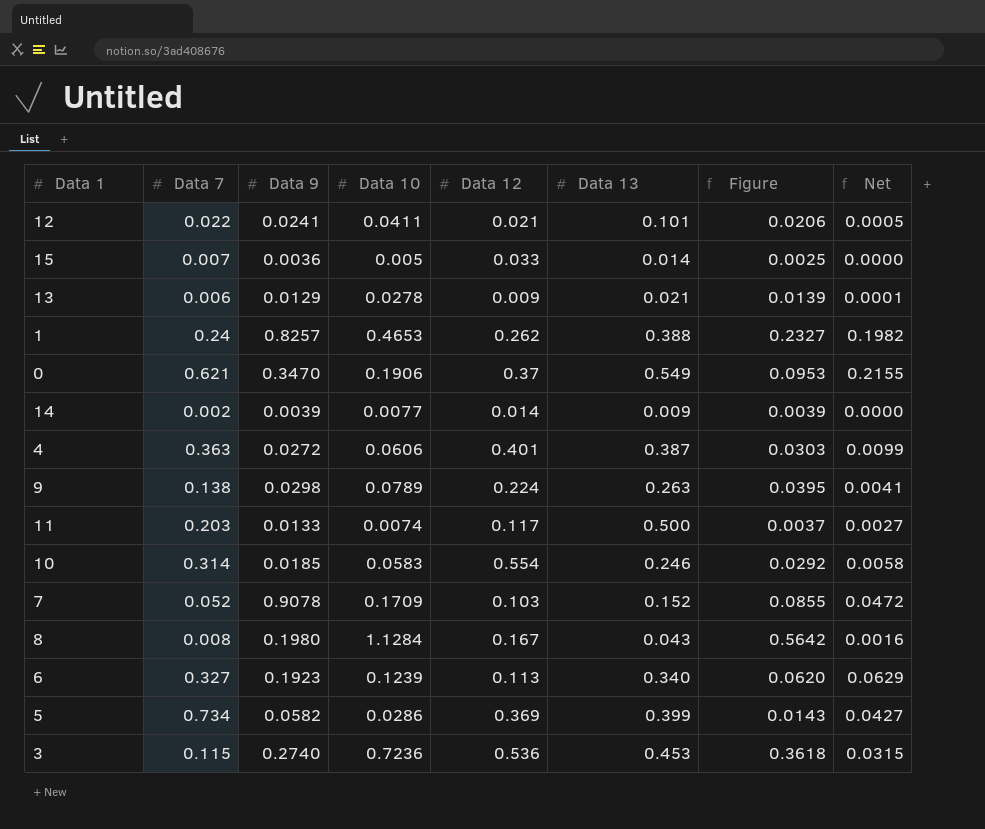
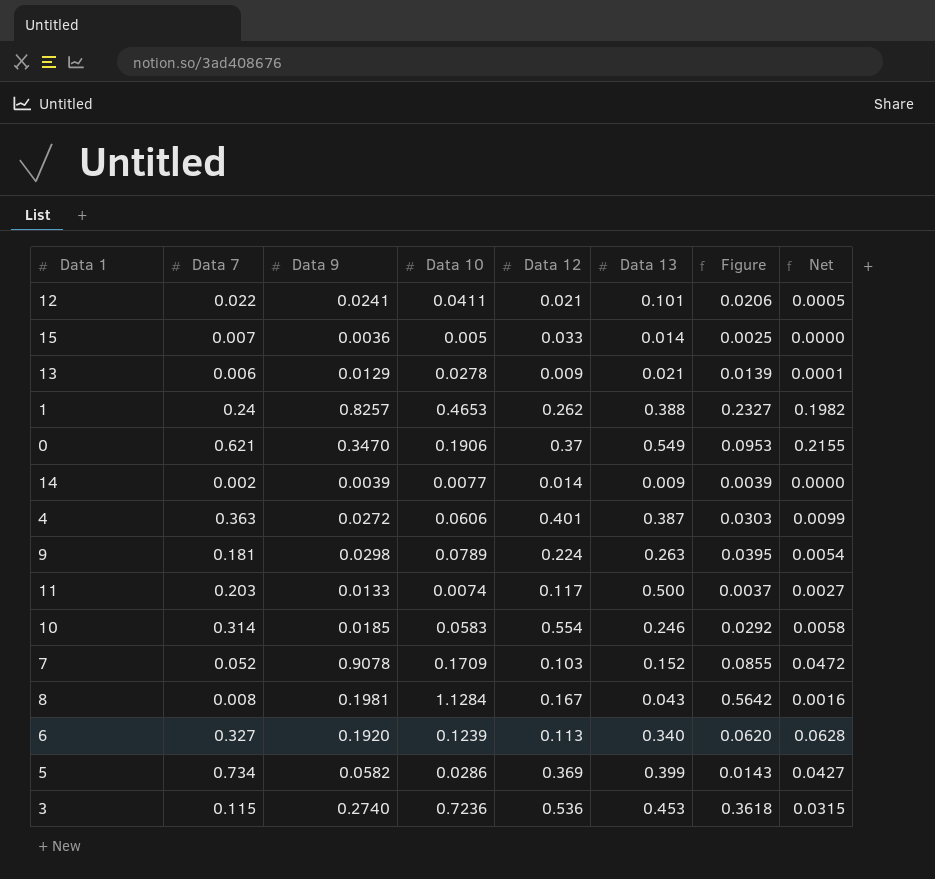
9 | Data 7: 0.138 -> 0.181
9 | Net: 0.0041 -> 0.0054
8 | Data 9: 0.1980 -> 0.1981
6 | Data 9: 0.1923 -> 0.1920
6 | Net: 0.0629 -> 0.0628

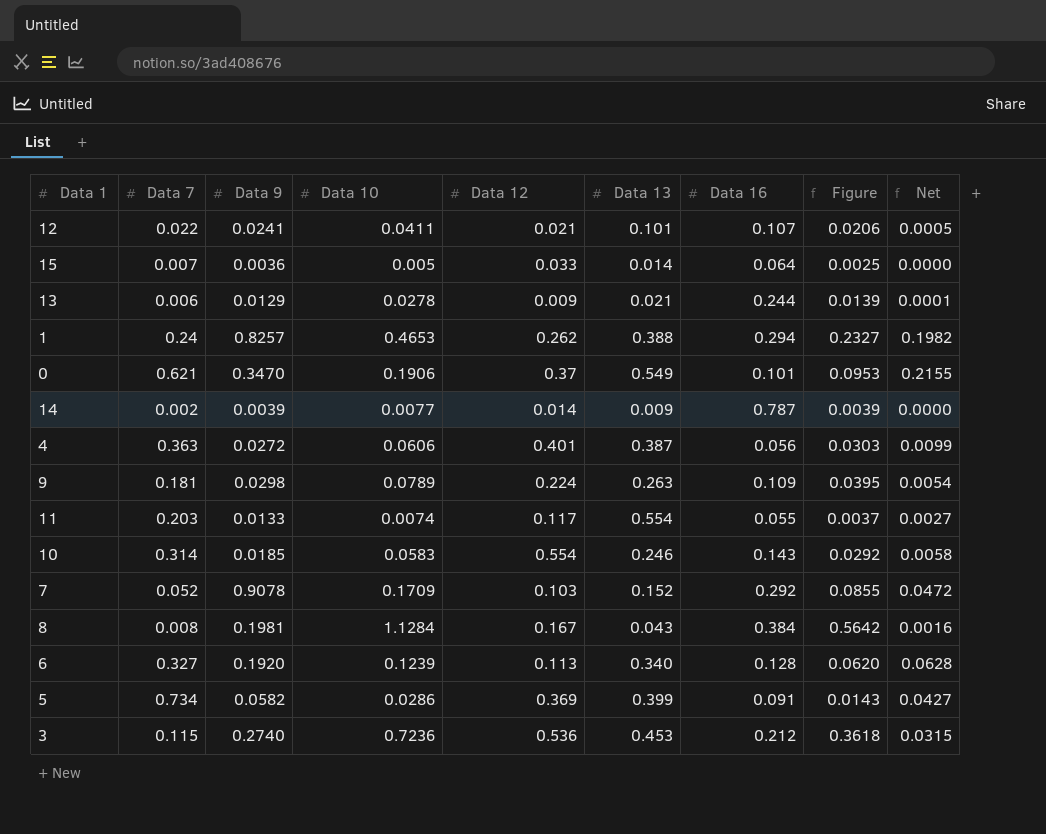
column Data 16 | position: none -> 7
11 | Data 13: 0.500 -> 0.554

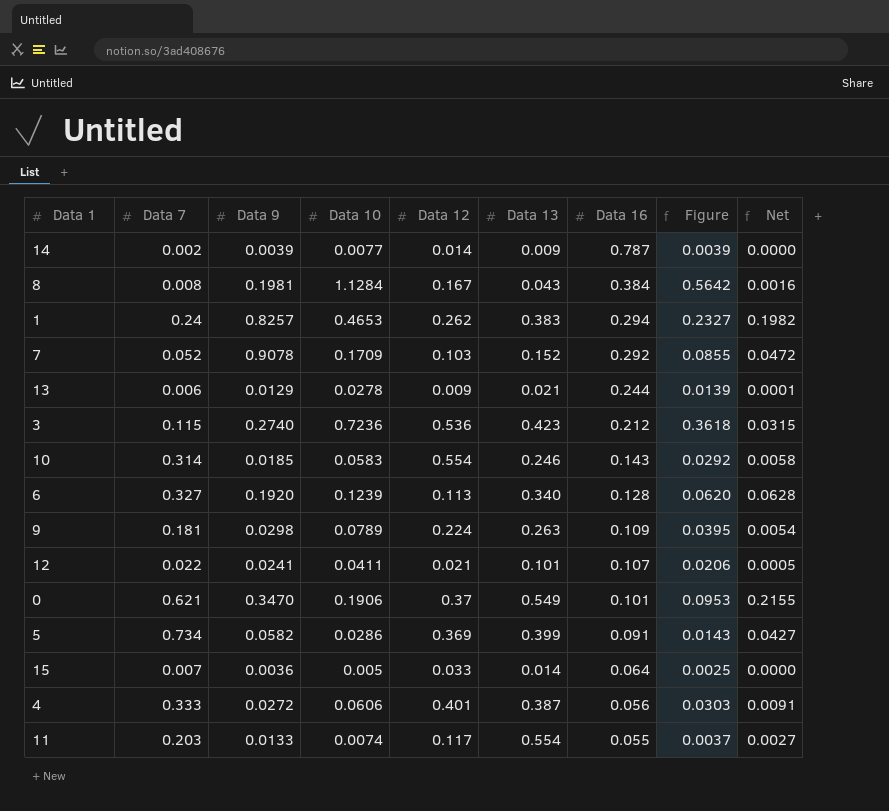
row order: none -> Data 16 descending
1 | Data 13: 0.388 -> 0.383
3 | Data 13: 0.453 -> 0.423
4 | Data 7: 0.363 -> 0.333
4 | Net: 0.0099 -> 0.0091

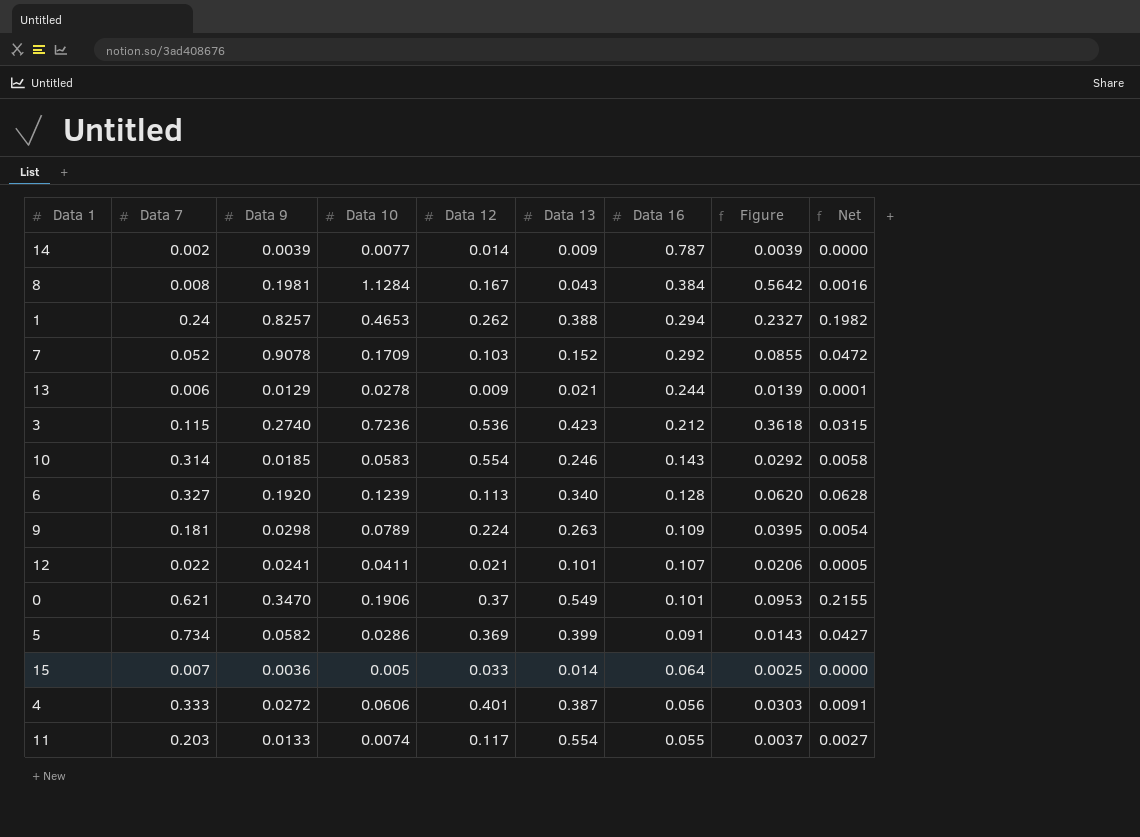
1 | Data 13: 0.383 -> 0.388

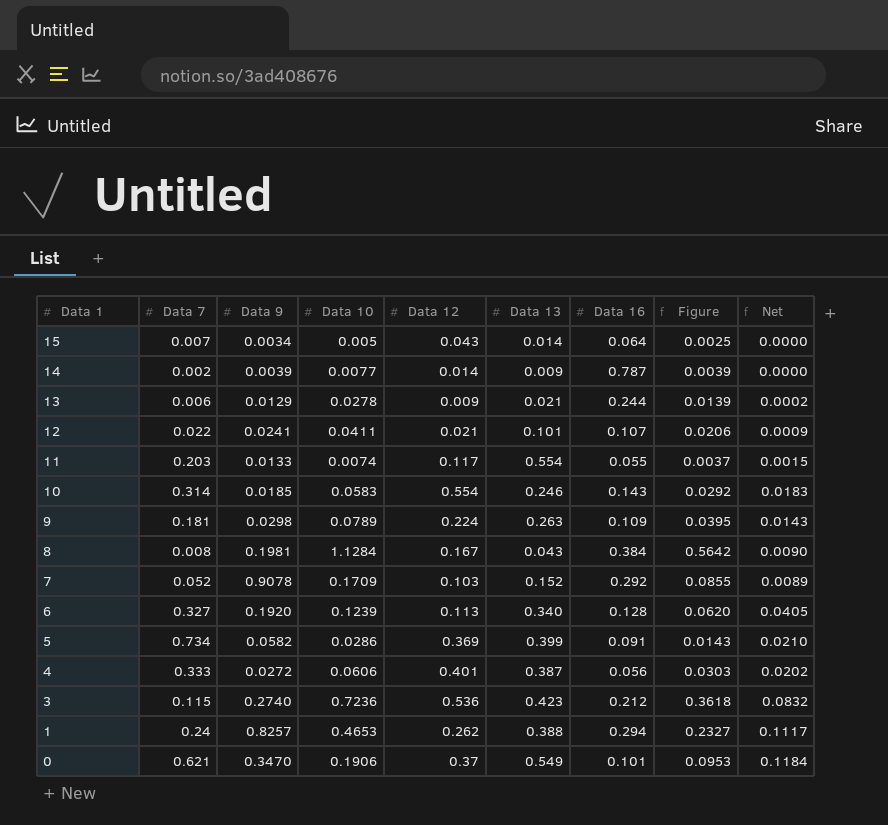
row order: Data 16 descending -> Data 1 descending
column Net | formula: [Data 7] * [Data 9] -> [Data 7] * [Data 10]
15 | Data 9: 0.0036 -> 0.0034
15 | Data 12: 0.033 -> 0.043

